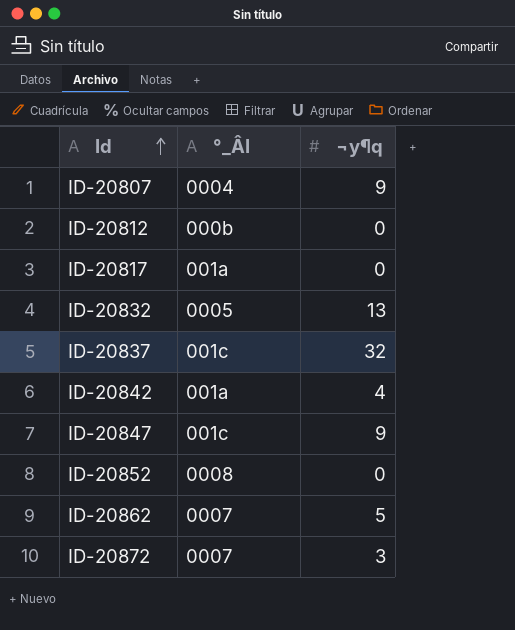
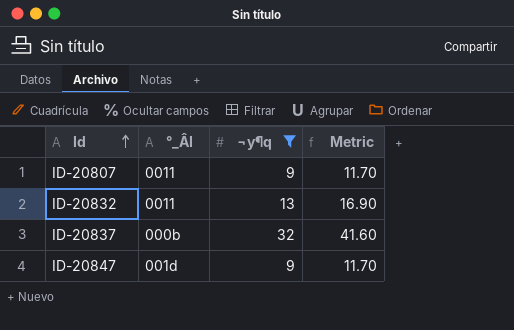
filter: none -> ¬y¶q >= 9
column Metric | formula: none -> [¬y¶q] * 1.3
ID-20807 | °_ÂI: 0004 -> 0011
ID-20832 | °_ÂI: 0005 -> 0011
ID-20837 | °_ÂI: 001c -> 000b
ID-20847 | °_ÂI: 001c -> 001d

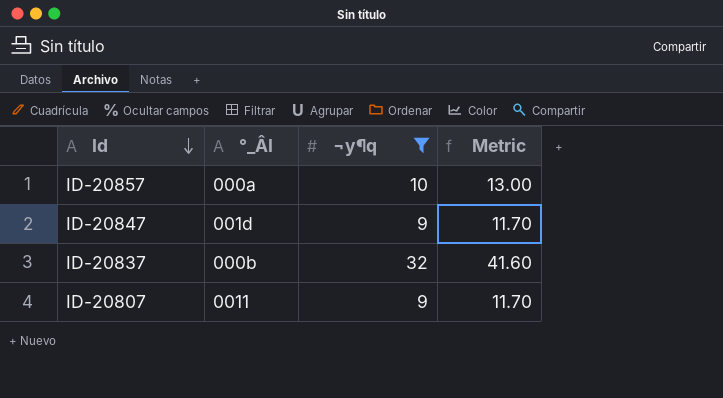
row order: Id ascending -> Id descending
row ID-20832: 0011 | 13 | 16.90 -> none
row ID-20857: none -> 000a | 10 | 13.00

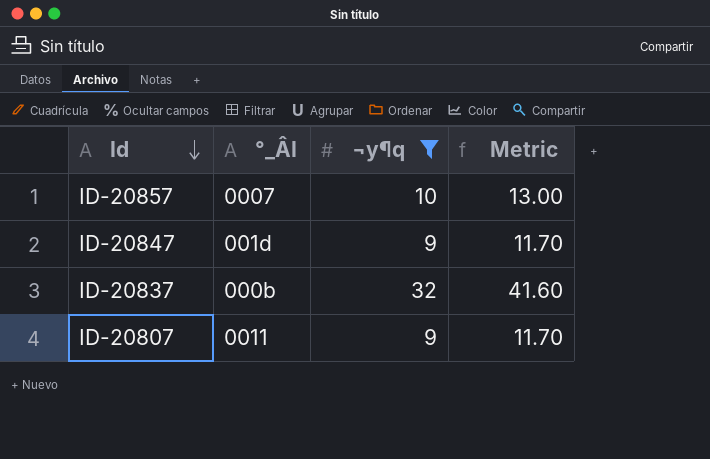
ID-20857 | °_ÂI: 000a -> 0007

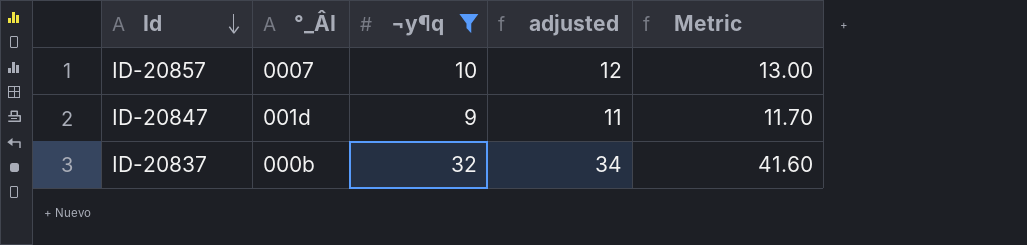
column adjusted | formula: none -> [¬y¶q] + 2
row ID-20807: 0011 | 9 | 11.70 -> none

